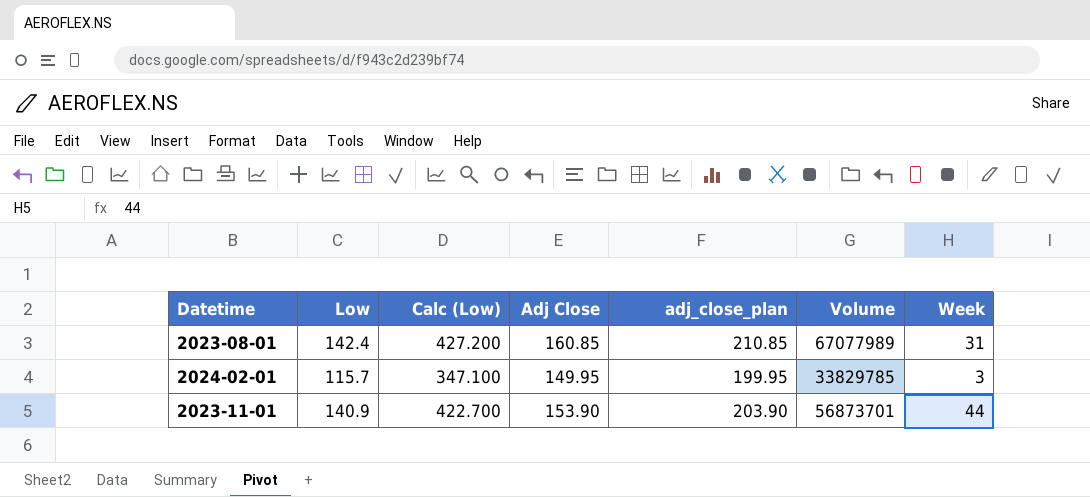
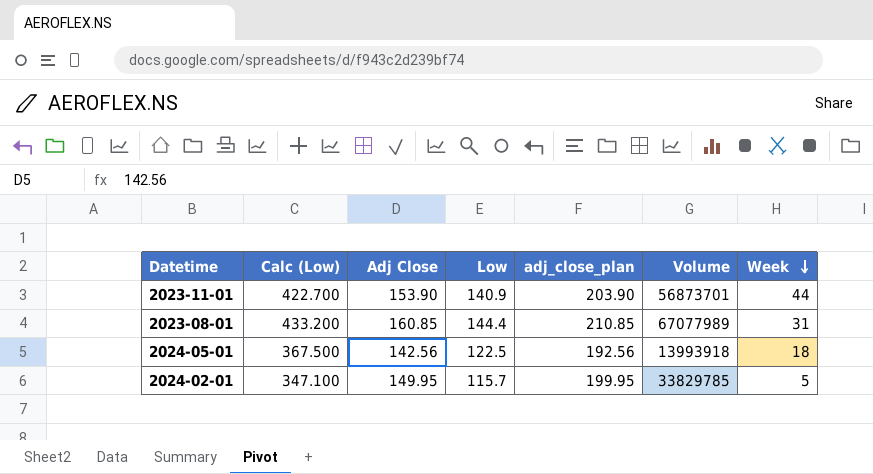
row order: none -> Week descending
column Low | position: 2 -> 4
2023-08-01 | Calc (Low): 427.200 -> 433.200
2023-08-01 | Low: 142.4 -> 144.4
row 2024-05-01: none -> 367.500 | 142.56 | 122.5 | 192.56 | 13993918 | 18
2024-02-01 | Week: 3 -> 5

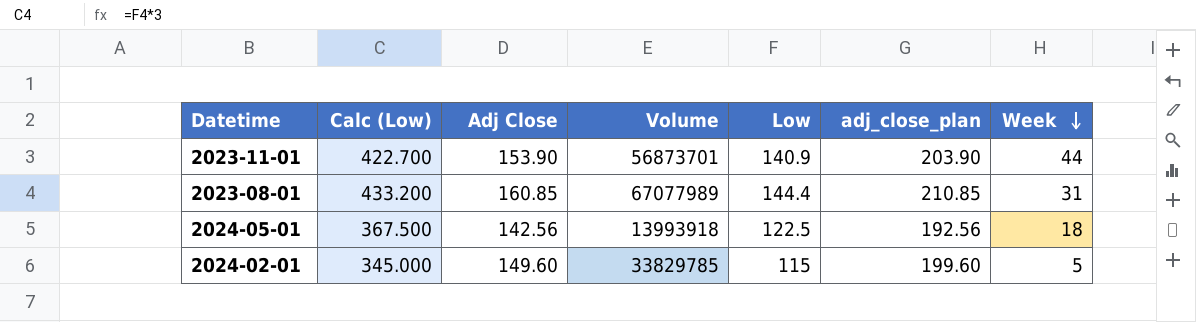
column Volume | position: 6 -> 4
2024-02-01 | Calc (Low): 347.100 -> 345.000
2024-02-01 | Adj Close: 149.95 -> 149.60
2024-02-01 | Low: 115.7 -> 115
2024-02-01 | adj_close_plan: 199.95 -> 199.60

